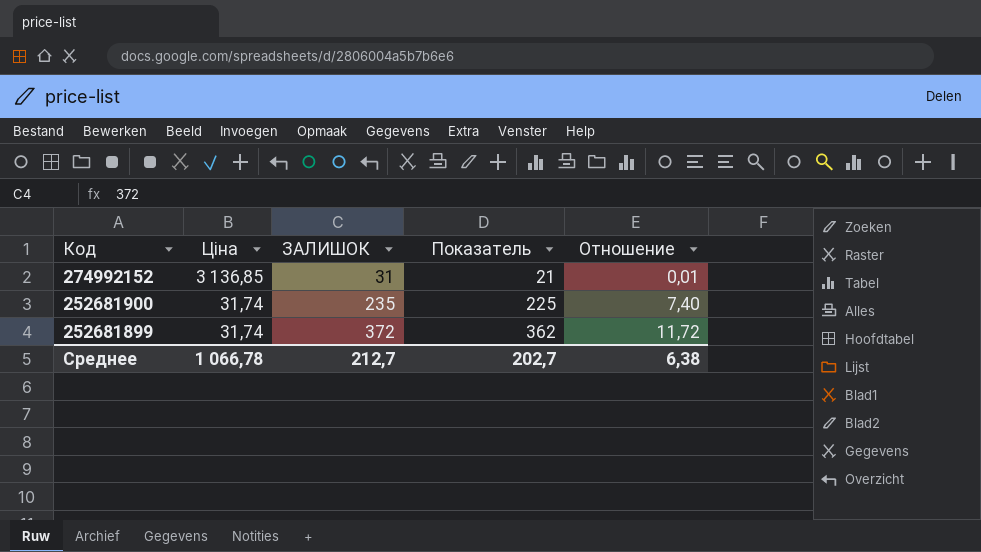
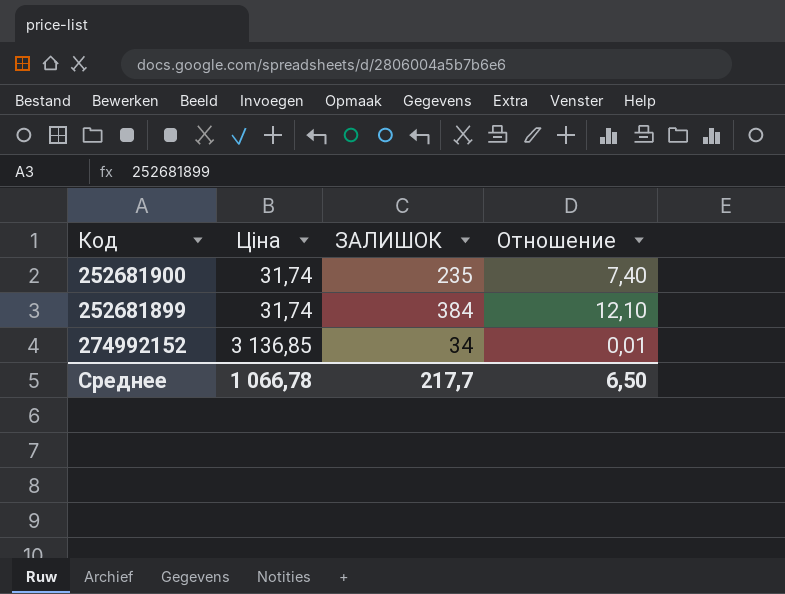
row order: Код descending -> Ціна ascending
column Показатель | formula: [ЗАЛИШОК] - 10 -> none
252681899 | ЗАЛИШОК: 372 -> 384
252681899 | Отношение: 11,72 -> 12,10
274992152 | ЗАЛИШОК: 31 -> 34
Среднее | ЗАЛИШОК: 212,7 -> 217,7
Среднее | Отношение: 6,38 -> 6,50

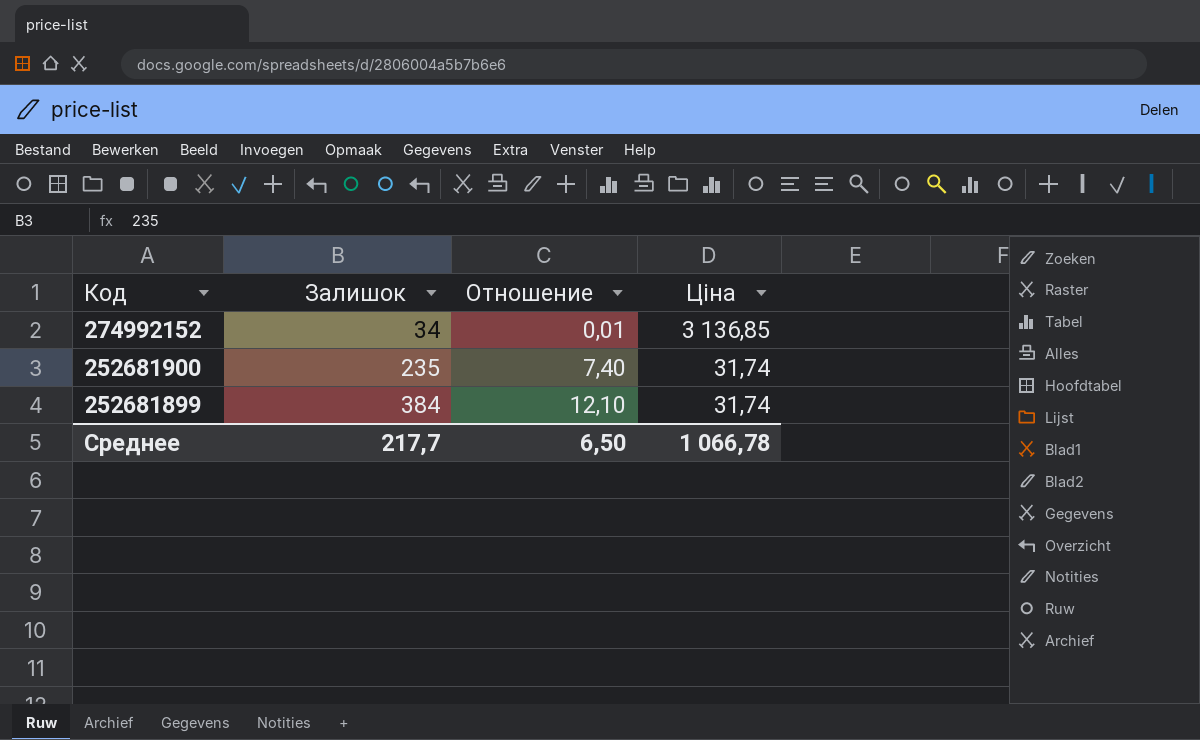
row order: Ціна ascending -> Код descending
column name: ЗАЛИШОК -> Залишок
column Ціна | position: 2 -> 4

